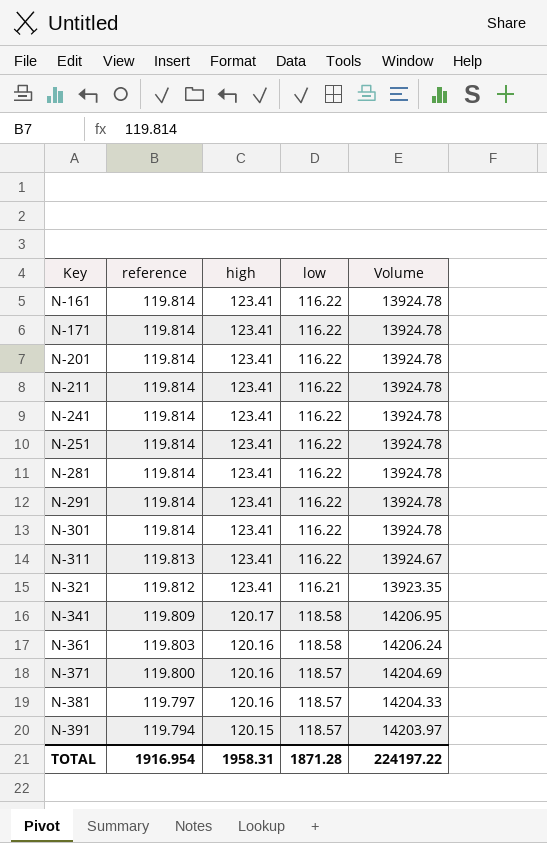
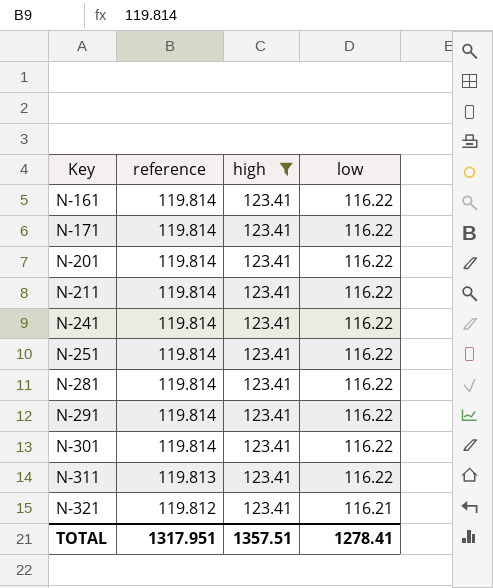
filter: none -> high = 123.41
column Volume | formula: [reference] * [low] -> none
TOTAL | reference: 1916.954 -> 1317.951
TOTAL | high: 1958.31 -> 1357.51
TOTAL | low: 1871.28 -> 1278.41

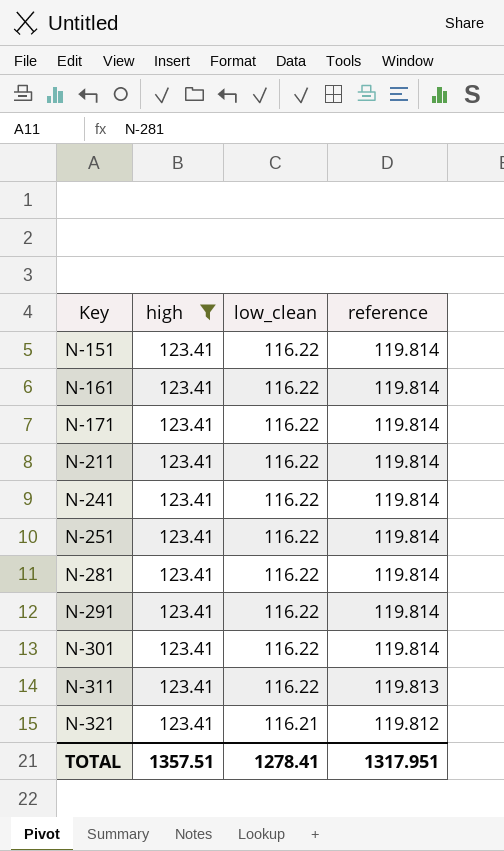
column name: low -> low_clean
column reference | position: 2 -> 4
row N-201: 119.814 | 123.41 | 116.22 -> none
row N-151: none -> 123.41 | 116.22 | 119.814

